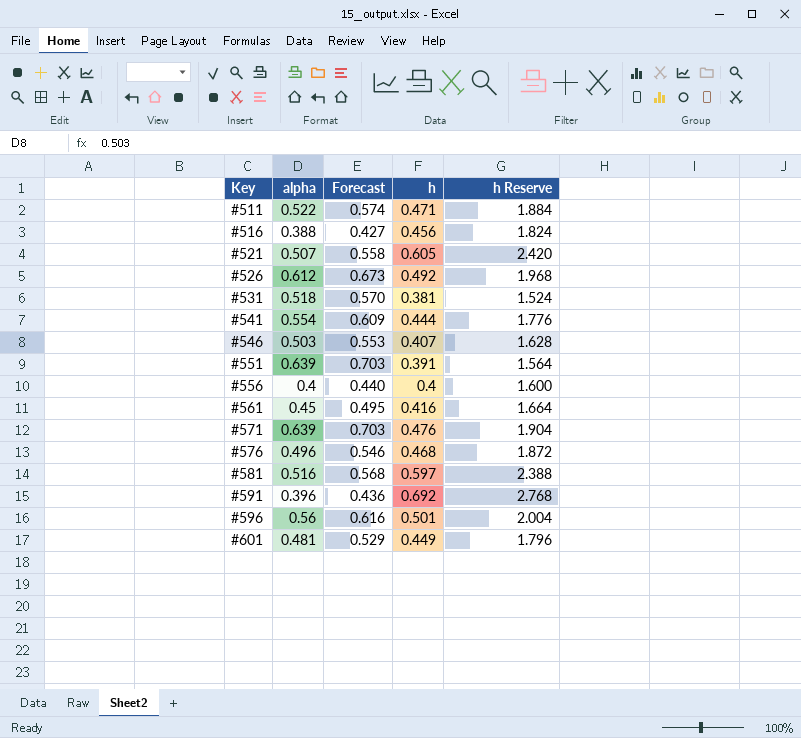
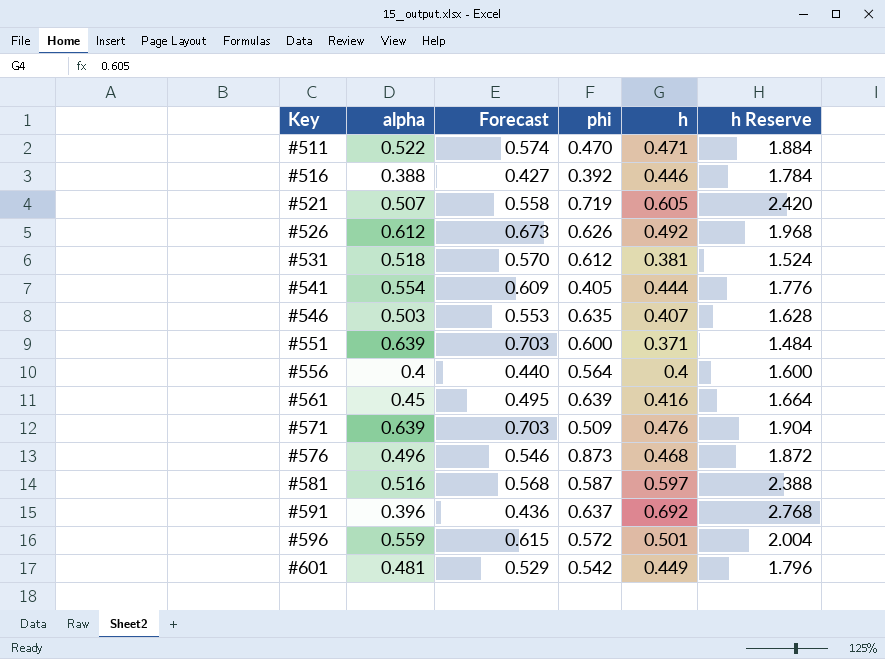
column phi | position: none -> 4
#516 | h: 0.456 -> 0.446
#516 | h Reserve: 1.824 -> 1.784
#551 | h: 0.391 -> 0.371
#551 | h Reserve: 1.564 -> 1.484
#596 | alpha: 0.56 -> 0.559
#596 | Forecast: 0.616 -> 0.615

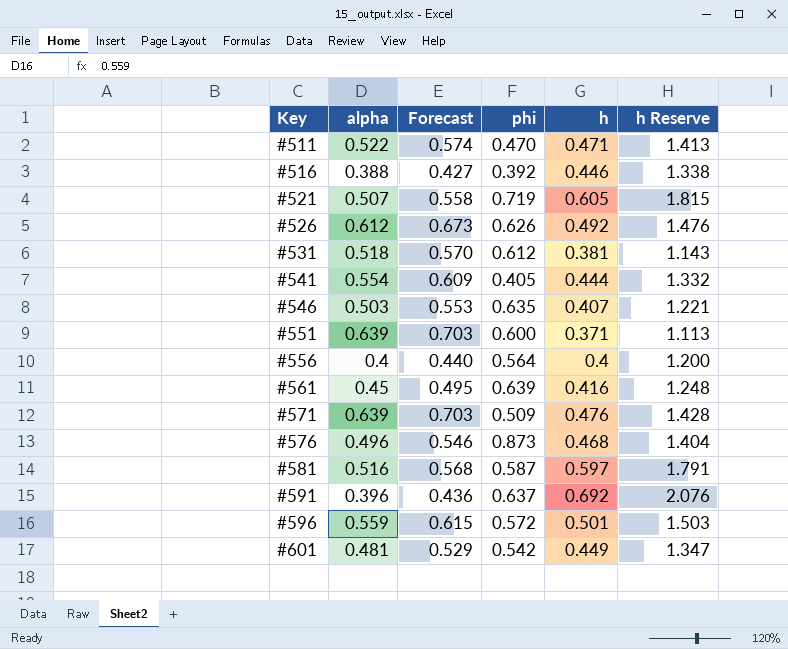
column h Reserve | formula: [h] * 4 -> [h] * 3

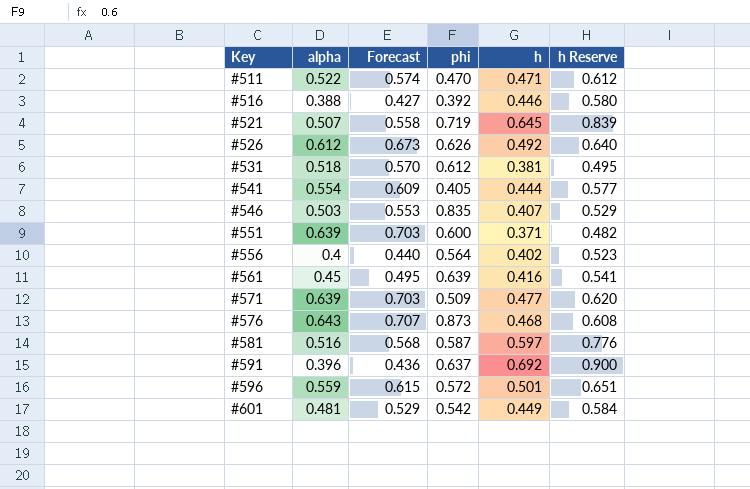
column h Reserve | formula: [h] * 3 -> [h] * 1.3
#521 | h: 0.605 -> 0.645
#546 | phi: 0.635 -> 0.835
#556 | h: 0.4 -> 0.402
#571 | h: 0.476 -> 0.477
#576 | alpha: 0.496 -> 0.643
#576 | Forecast: 0.546 -> 0.707

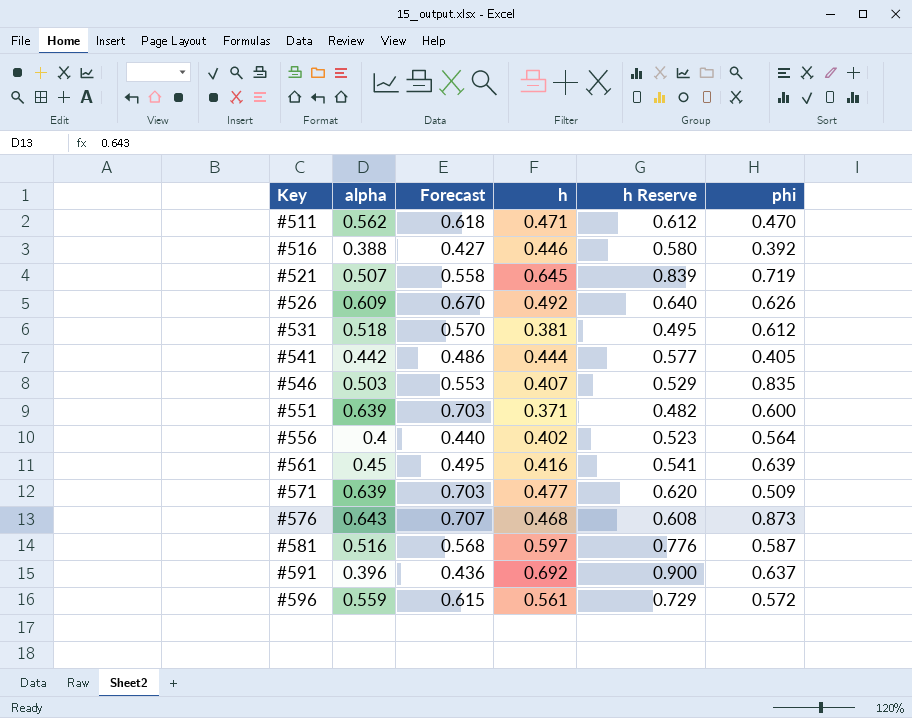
column phi | position: 4 -> 6
row #601: 0.481 | 0.529 | 0.542 | 0.449 | 0.584 -> none
#511 | alpha: 0.522 -> 0.562
#511 | Forecast: 0.574 -> 0.618
#526 | alpha: 0.612 -> 0.609
#526 | Forecast: 0.673 -> 0.670
#541 | alpha: 0.554 -> 0.442
#541 | Forecast: 0.609 -> 0.486
#596 | h: 0.501 -> 0.561
#596 | h Reserve: 0.651 -> 0.729

